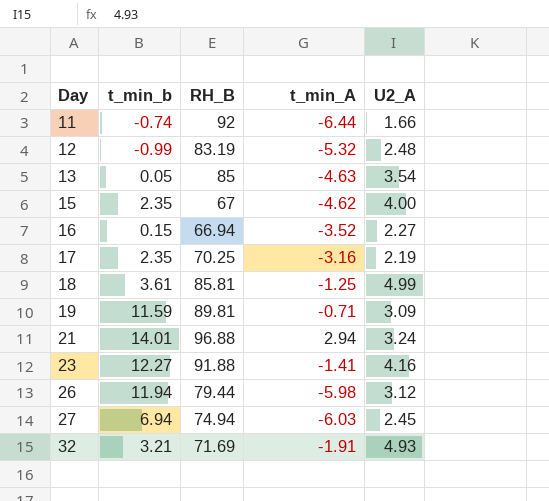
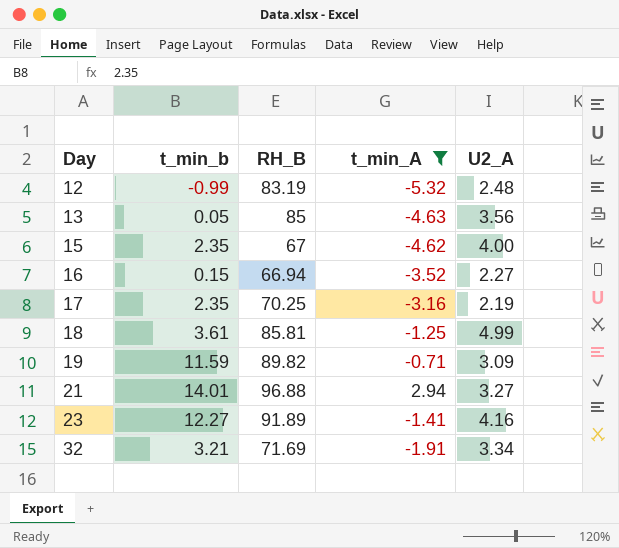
filter: none -> t_min_A >= -5.32
13 | U2_A: 3.54 -> 3.56
19 | RH_B: 89.81 -> 89.82
21 | U2_A: 3.24 -> 3.27
23 | RH_B: 91.88 -> 91.89
32 | U2_A: 4.93 -> 3.34

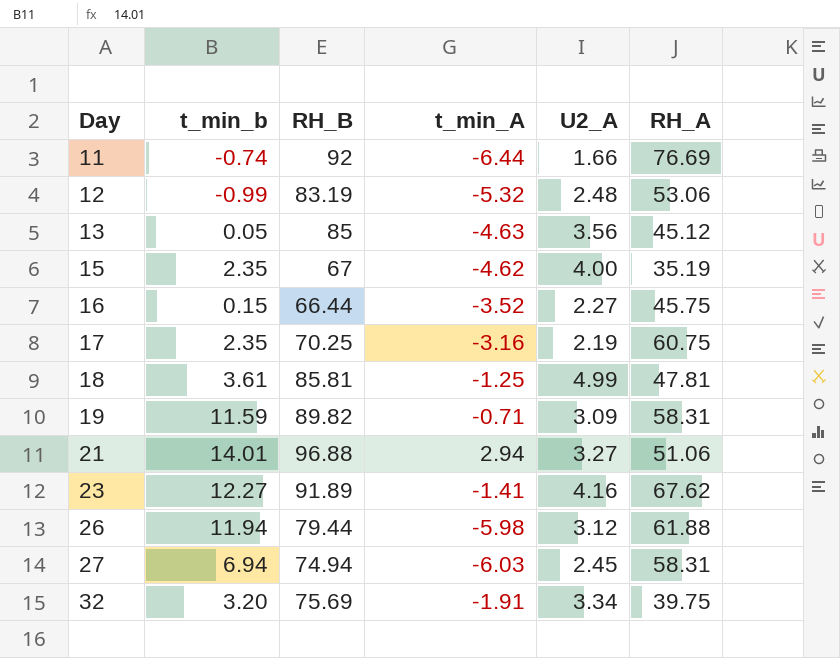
filter: t_min_A >= -5.32 -> none
column RH_A | position: none -> 6
16 | RH_B: 66.94 -> 66.44
32 | t_min_b: 3.21 -> 3.20
32 | RH_B: 71.69 -> 75.69

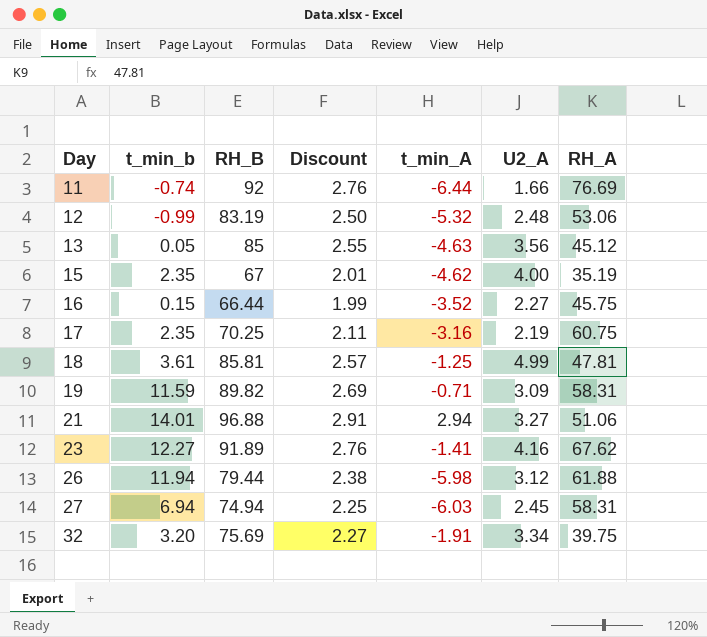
column Discount | formula: none -> [RH_B] * 0.03

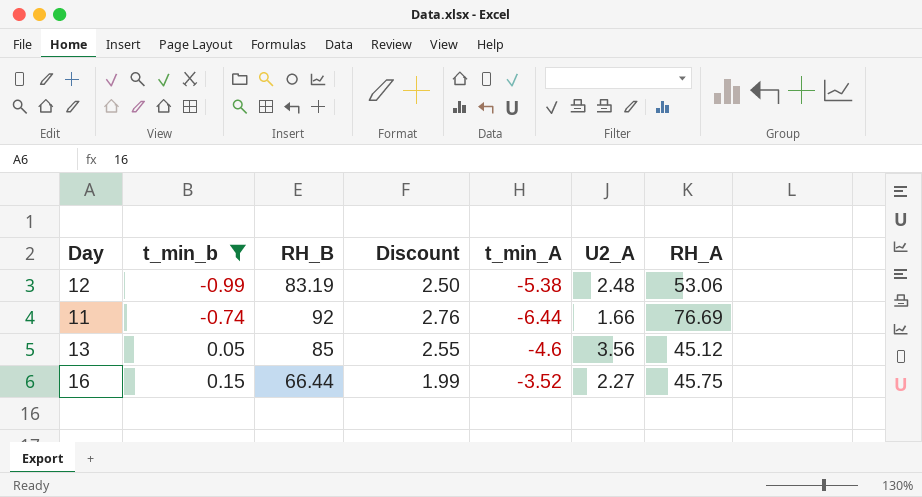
filter: none -> t_min_b <= 0.15
row order: Day ascending -> t_min_b ascending
12 | t_min_A: -5.32 -> -5.38
13 | t_min_A: -4.63 -> -4.6

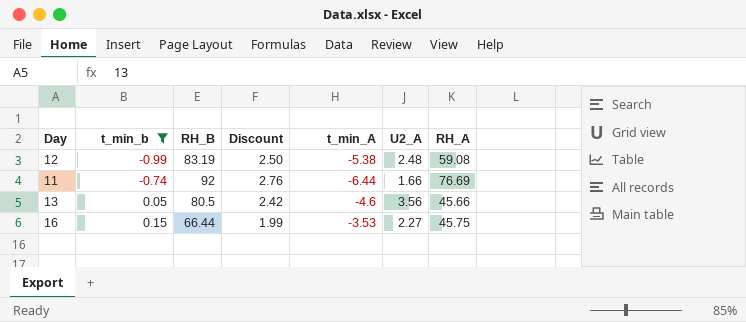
12 | RH_A: 53.06 -> 59.08
13 | RH_B: 85 -> 80.5
13 | Discount: 2.55 -> 2.42
13 | RH_A: 45.12 -> 45.66
16 | t_min_A: -3.52 -> -3.53

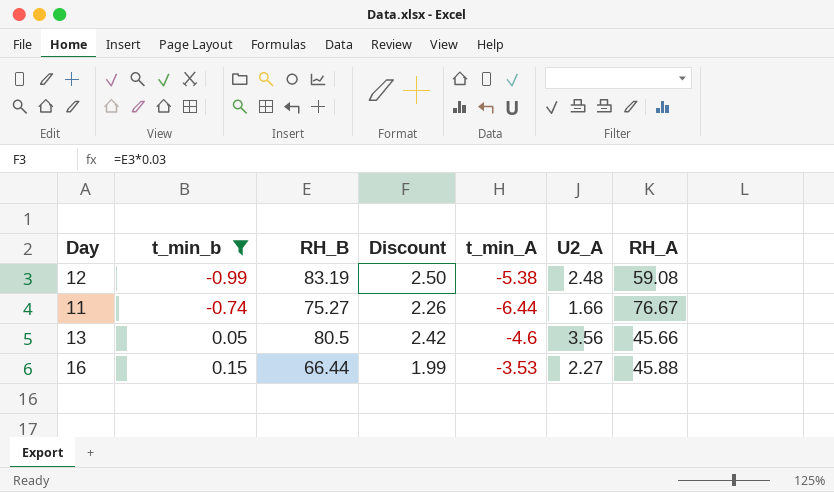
11 | RH_B: 92 -> 75.27
11 | Discount: 2.76 -> 2.26
11 | RH_A: 76.69 -> 76.67
16 | RH_A: 45.75 -> 45.88

